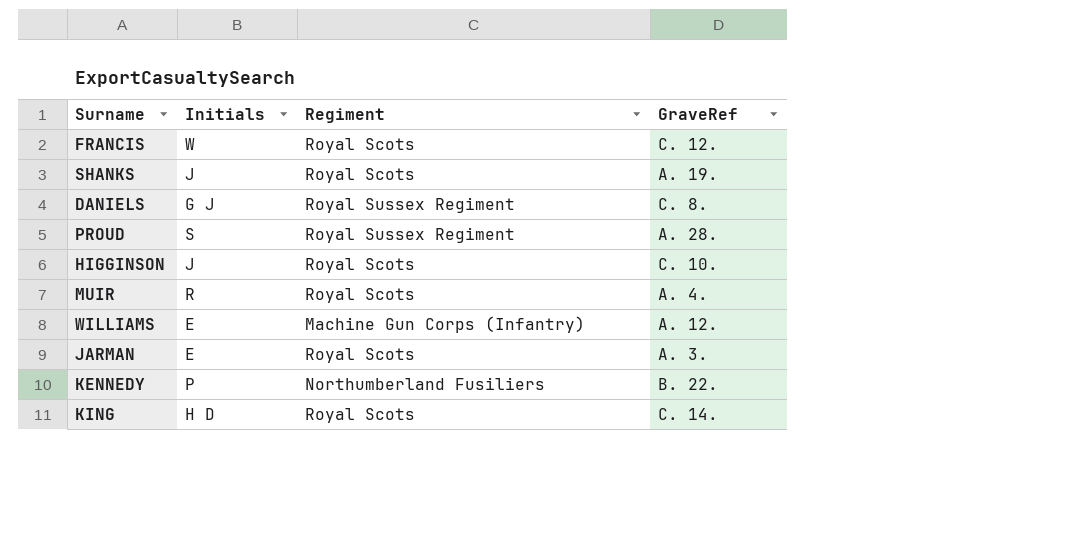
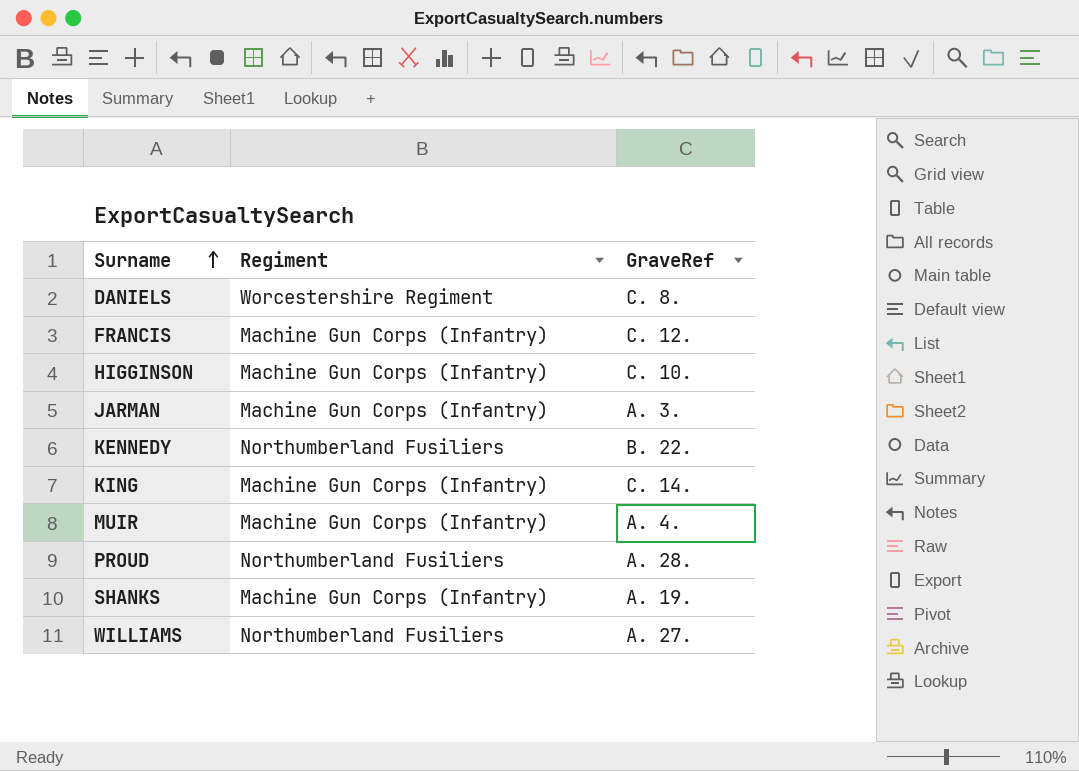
row order: none -> Surname ascending
column Initials | position: 2 -> none
DANIELS | Regiment: Royal Sussex Regiment -> Worcestershire Regiment
FRANCIS | Regiment: Royal Scots -> Machine Gun Corps (Infantry)
HIGGINSON | Regiment: Royal Scots -> Machine Gun Corps (Infantry)
JARMAN | Regiment: Royal Scots -> Machine Gun Corps (Infantry)
KING | Regiment: Royal Scots -> Machine Gun Corps (Infantry)
MUIR | Regiment: Royal Scots -> Machine Gun Corps (Infantry)
PROUD | Regiment: Royal Sussex Regiment -> Northumberland Fusiliers
SHANKS | Regiment: Royal Scots -> Machine Gun Corps (Infantry)
WILLIAMS | Regiment: Machine Gun Corps (Infantry) -> Northumberland Fusiliers
WILLIAMS | GraveRef: A. 12. -> A. 27.

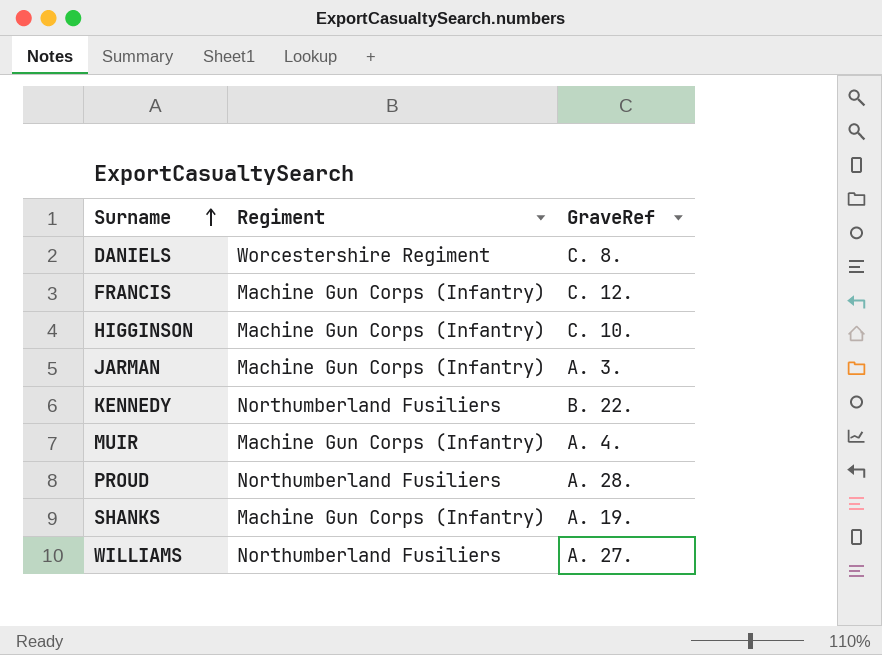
row KING: Machine Gun Corps (Infantry) | C. 14. -> none

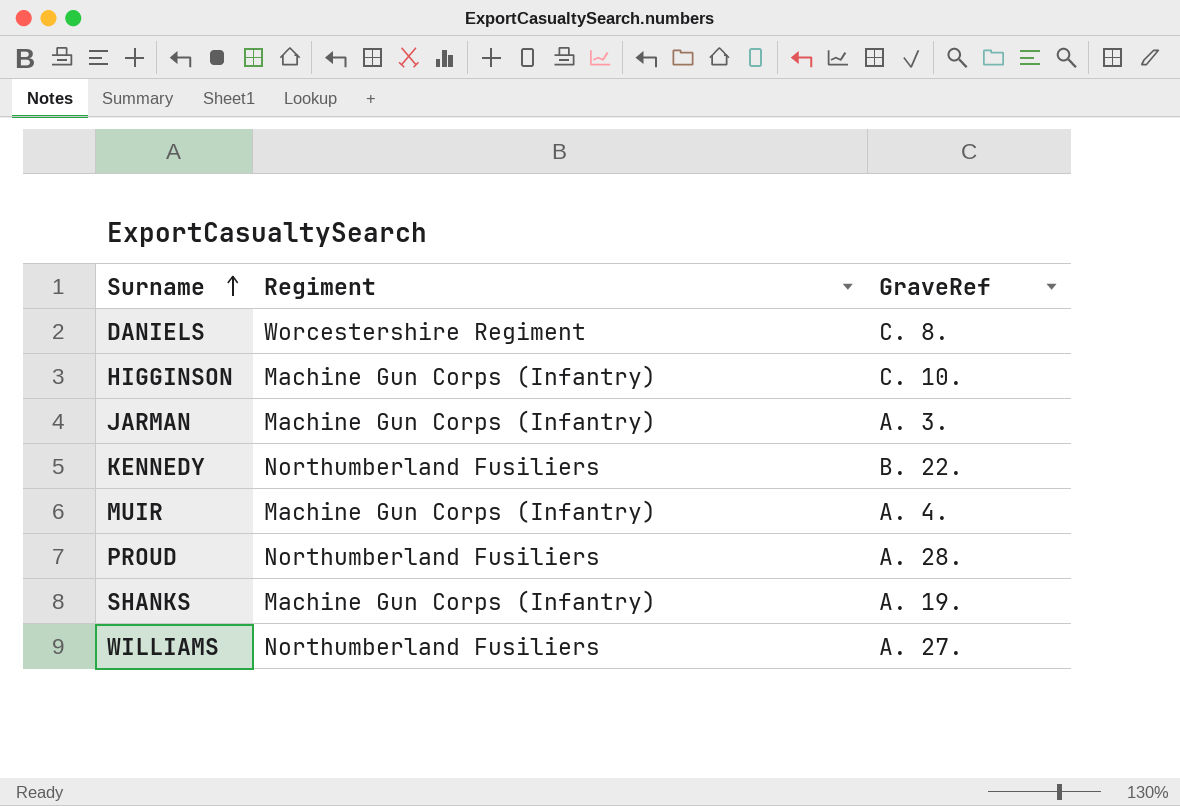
row FRANCIS: Machine Gun Corps (Infantry) | C. 12. -> none

